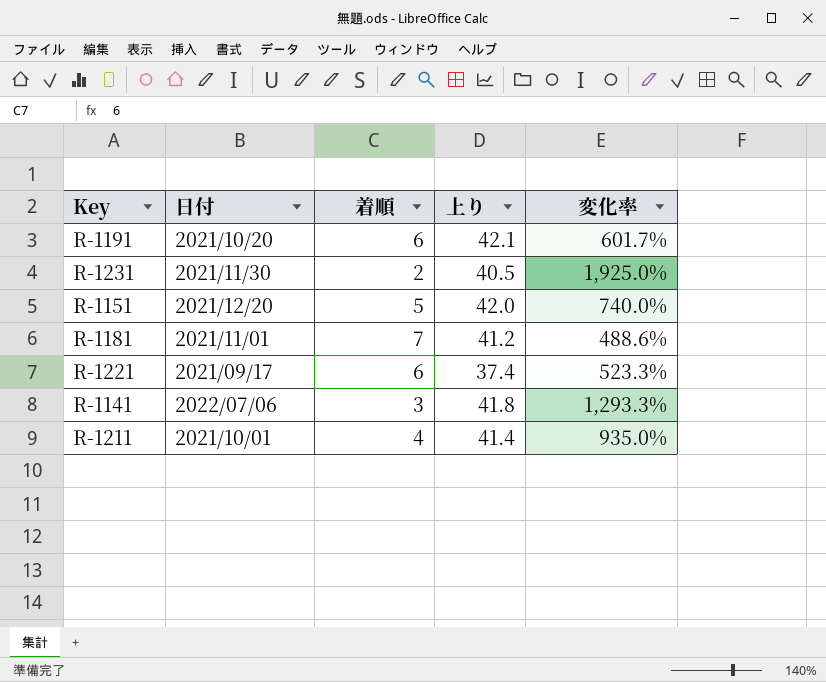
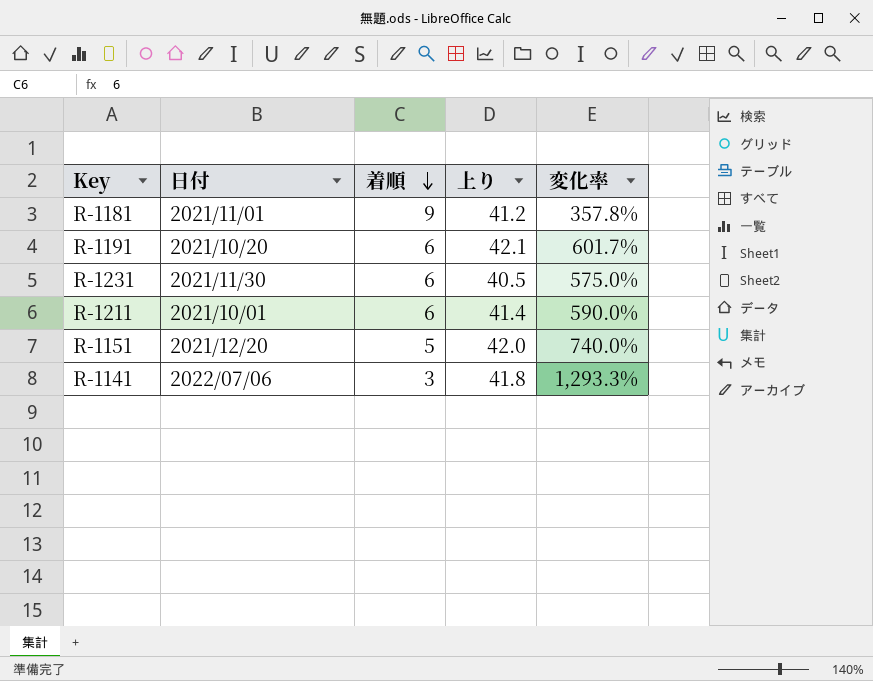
row order: none -> 着順 descending
row R-1221: 2021/09/17 | 6 | 37.4 | 523.3% -> none
R-1181 | 着順: 7 -> 9
R-1181 | 変化率: 488.6% -> 357.8%
R-1231 | 着順: 2 -> 6
R-1231 | 変化率: 1,925.0% -> 575.0%
R-1211 | 着順: 4 -> 6
R-1211 | 変化率: 935.0% -> 590.0%

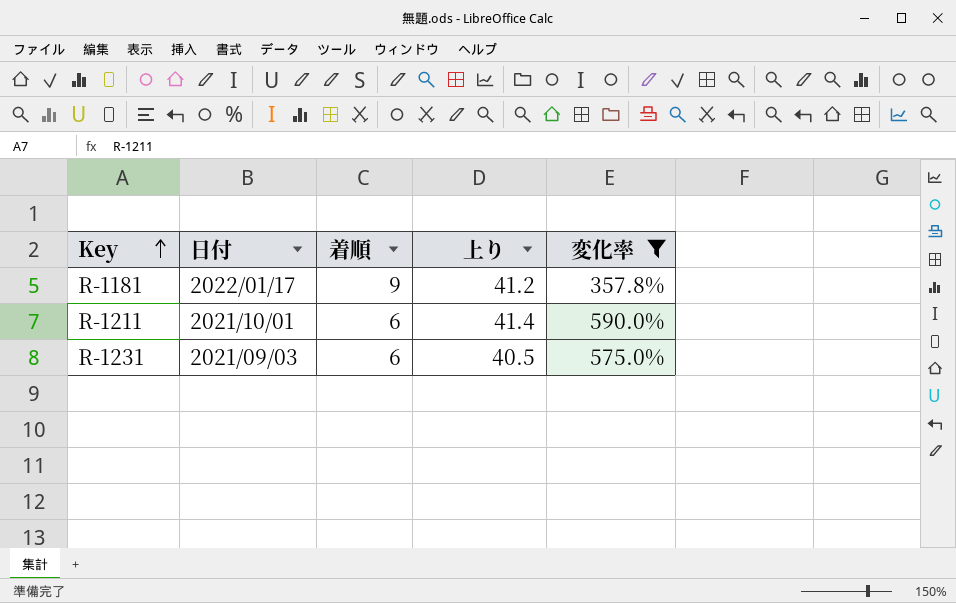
filter: none -> 変化率 <= 590.0%
row order: 着順 descending -> Key ascending
R-1181 | 日付: 2021/11/01 -> 2022/01/17
R-1231 | 日付: 2021/11/30 -> 2021/09/03

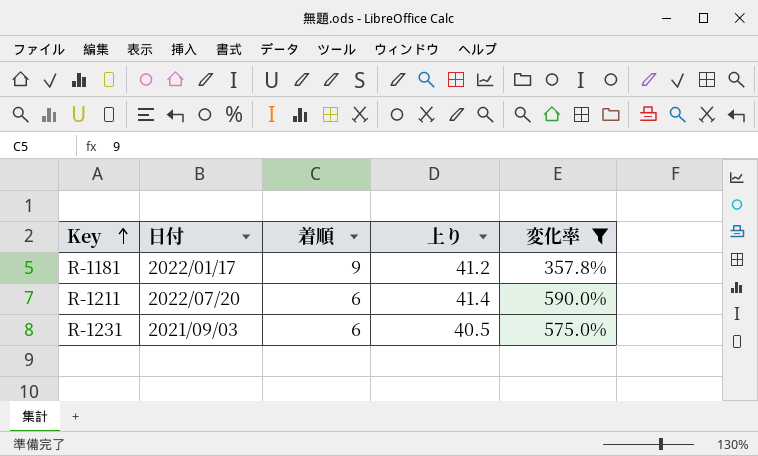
R-1211 | 日付: 2021/10/01 -> 2022/07/20

